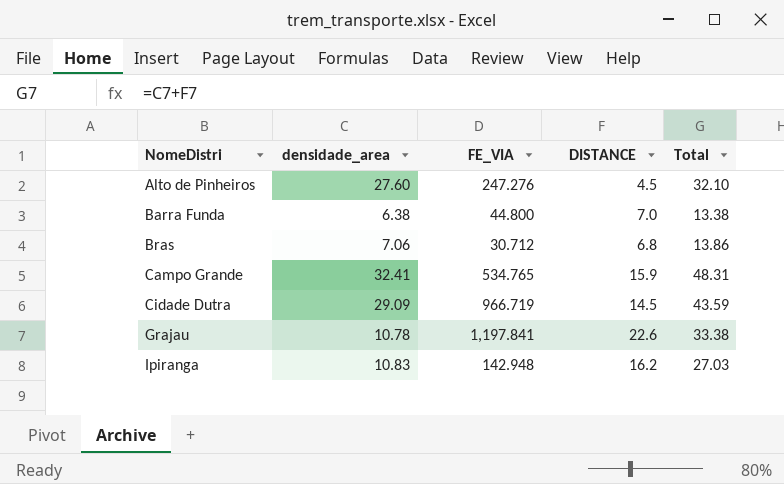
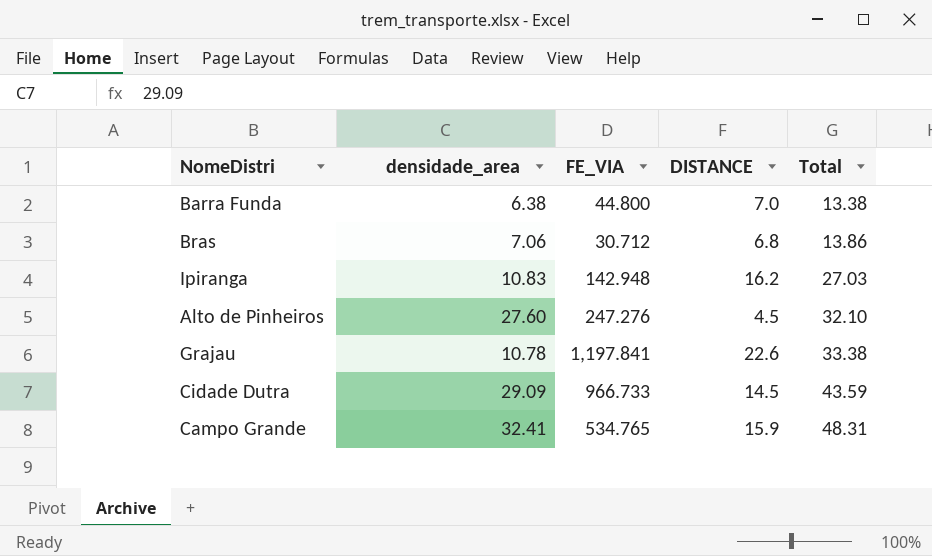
row order: NomeDistri ascending -> Total ascending
Cidade Dutra | FE_VIA: 966.719 -> 966.733

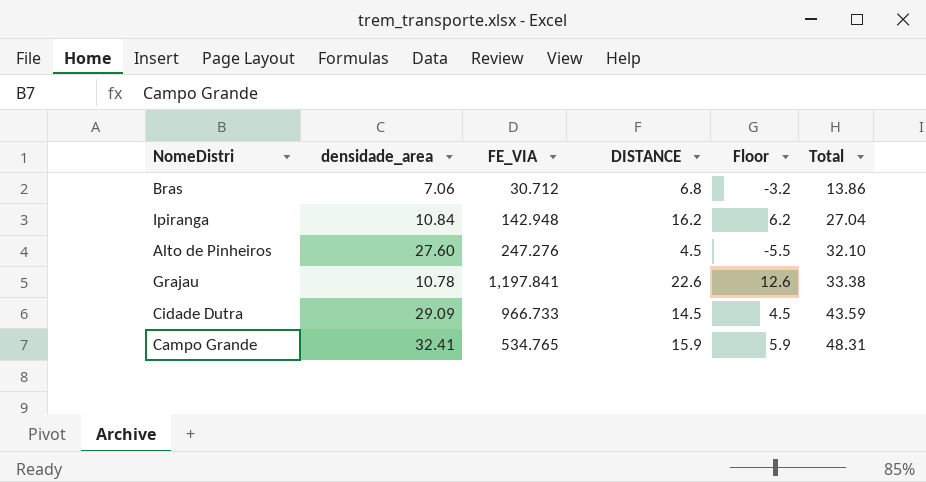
column Floor | formula: none -> [DISTANCE] - 10
row Barra Funda: 6.38 | 44.800 | 7.0 | 13.38 -> none
Ipiranga | densidade_area: 10.83 -> 10.84
Ipiranga | Total: 27.03 -> 27.04

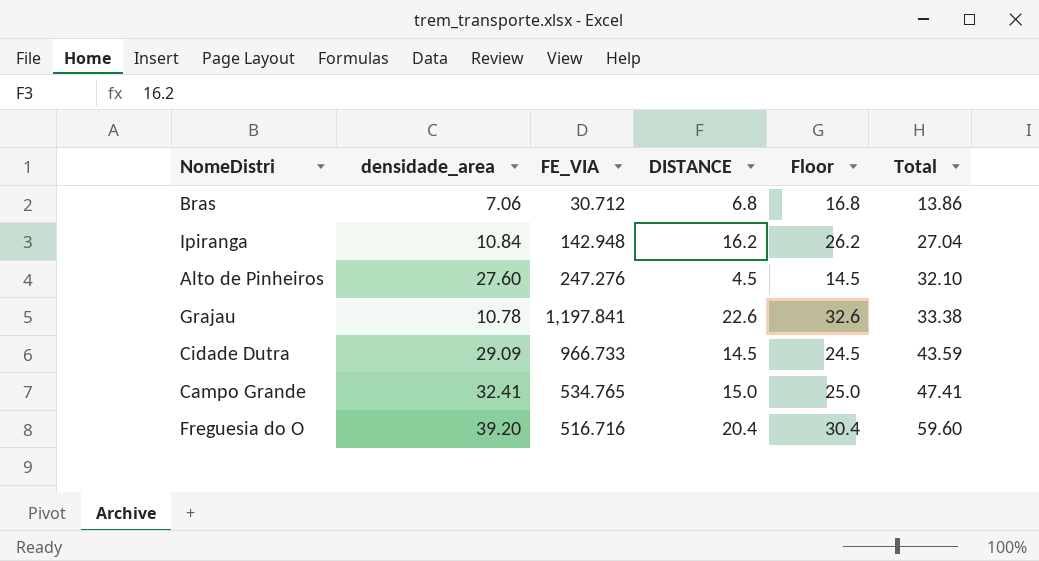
column Floor | formula: [DISTANCE] - 10 -> [DISTANCE] + 10
Campo Grande | DISTANCE: 15.9 -> 15.0
Campo Grande | Total: 48.31 -> 47.41
row Freguesia do O: none -> 39.20 | 516.716 | 20.4 | 30.4 | 59.60

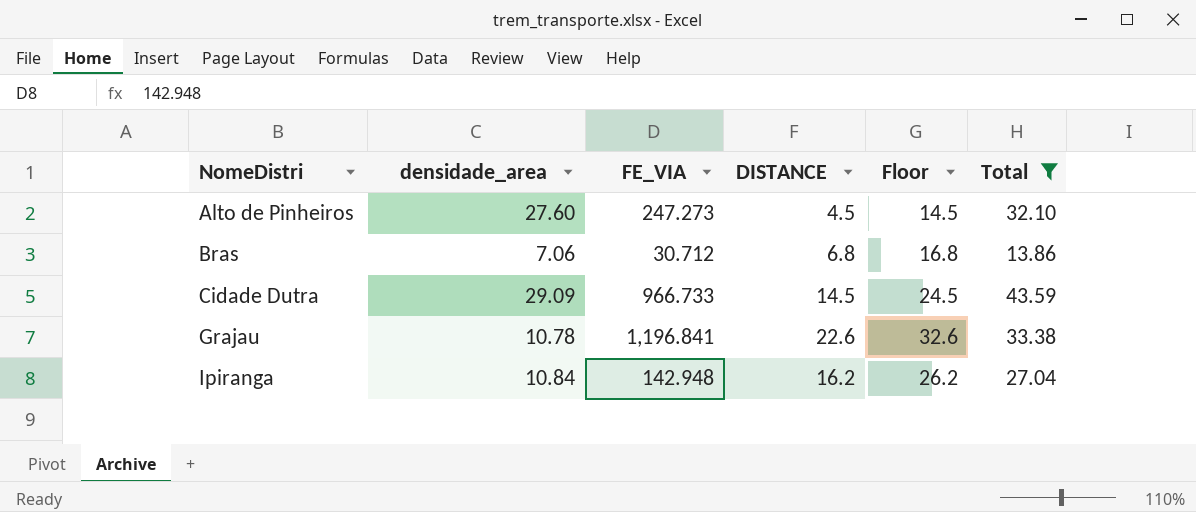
filter: none -> Total <= 43.59
row order: Total ascending -> NomeDistri ascending
Alto de Pinheiros | FE_VIA: 247.276 -> 247.273
Grajau | FE_VIA: 1,197.841 -> 1,196.841

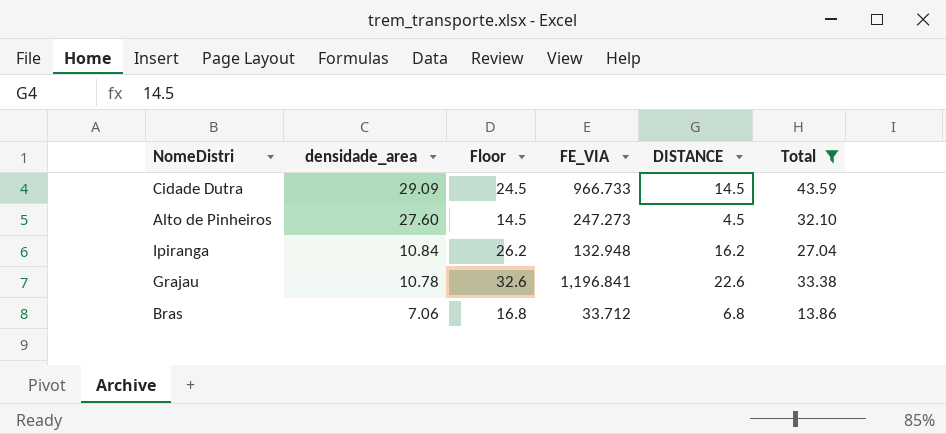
row order: NomeDistri ascending -> densidade_area descending
column Floor | position: 5 -> 3
Ipiranga | FE_VIA: 142.948 -> 132.948
Bras | FE_VIA: 30.712 -> 33.712

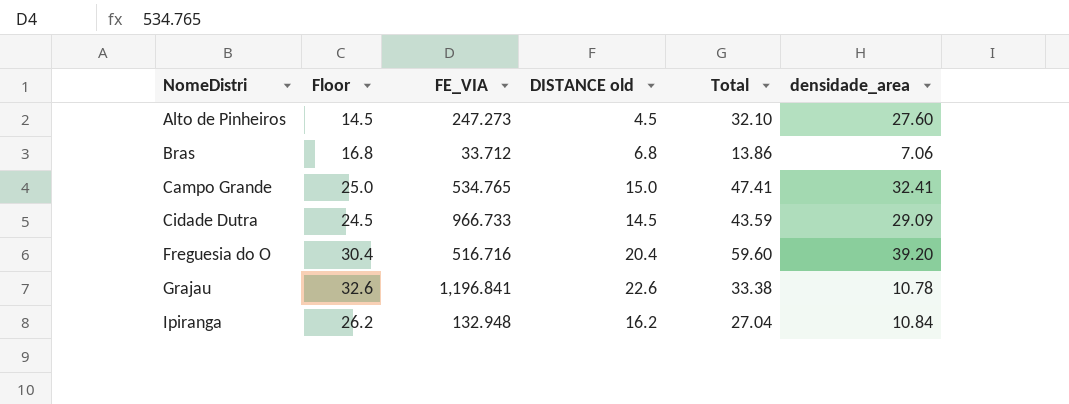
filter: Total <= 43.59 -> none
row order: densidade_area descending -> NomeDistri ascending
column name: DISTANCE -> DISTANCE old
column densidade_area | position: 2 -> 6

